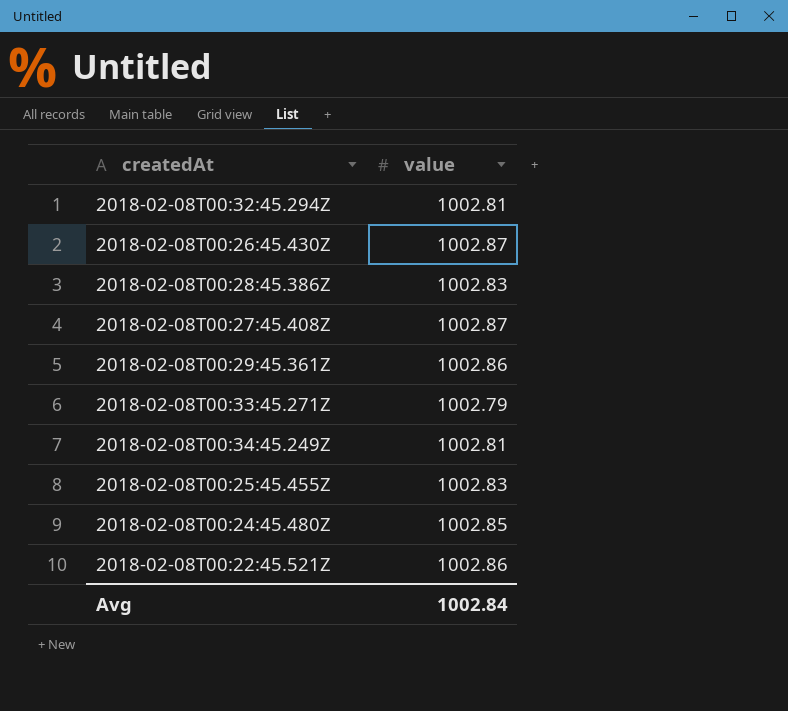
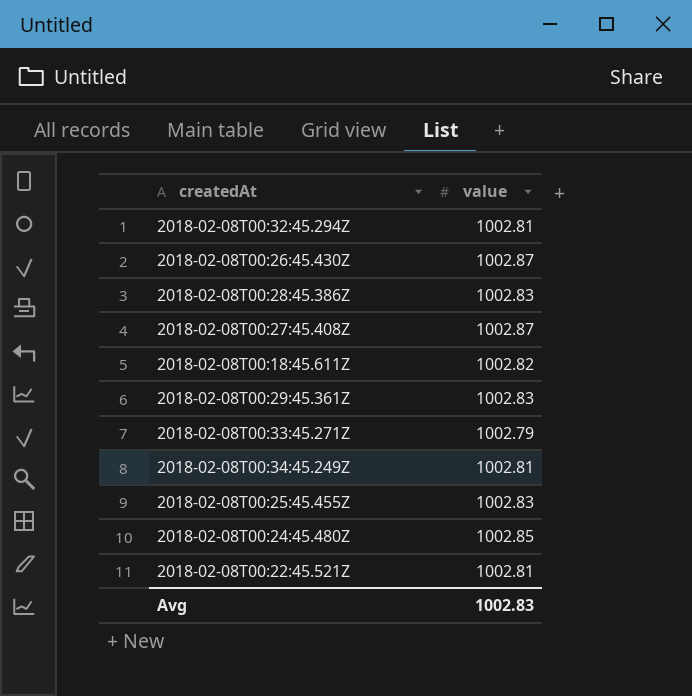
row 2018-02-08T00:18:45.611Z: none -> 1002.82
2018-02-08T00:29:45.361Z | value: 1002.86 -> 1002.83
2018-02-08T00:22:45.521Z | value: 1002.86 -> 1002.81
Avg | value: 1002.84 -> 1002.83

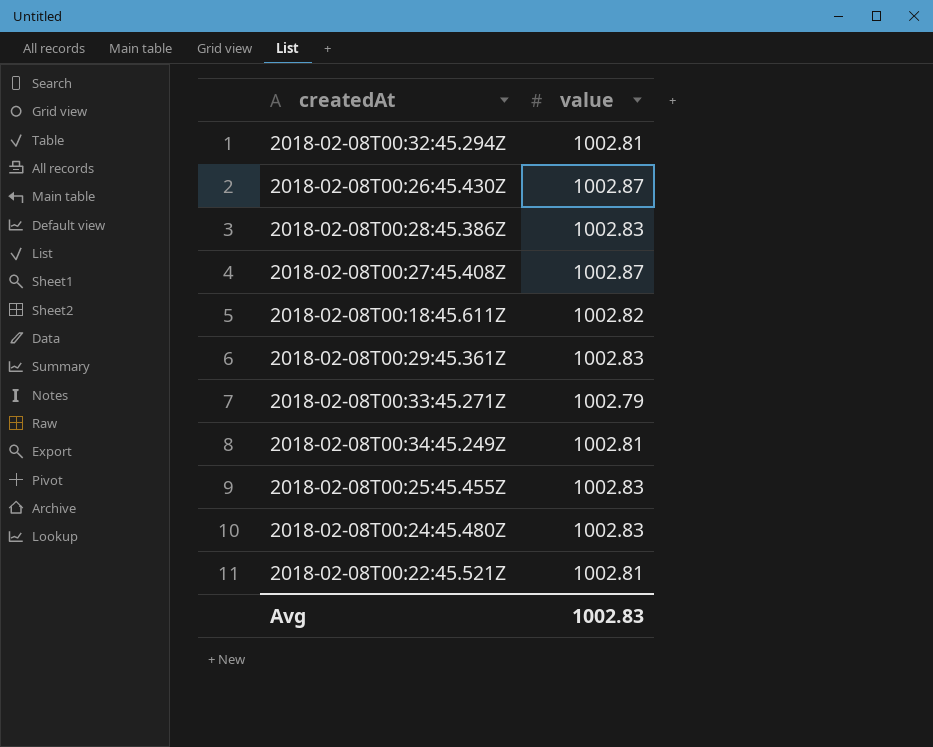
2018-02-08T00:24:45.480Z | value: 1002.85 -> 1002.83

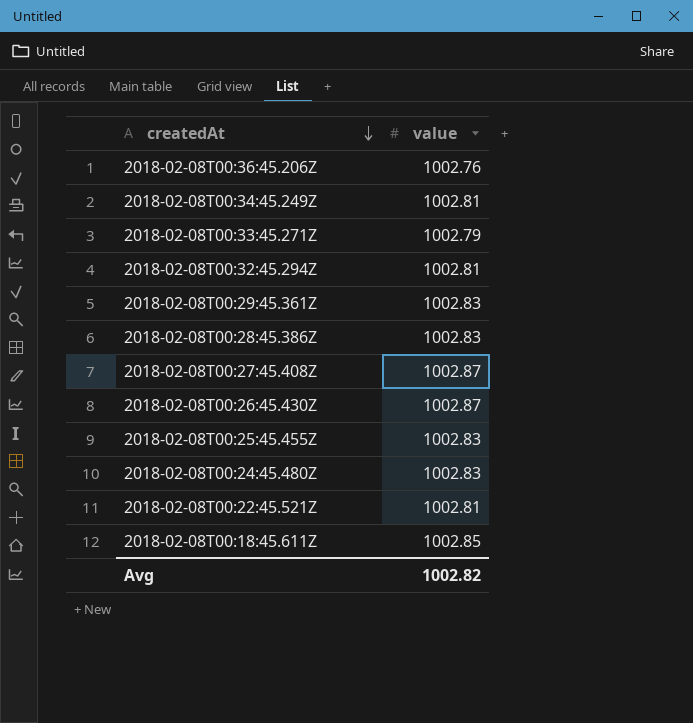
row order: none -> createdAt descending
row 2018-02-08T00:36:45.206Z: none -> 1002.76
2018-02-08T00:18:45.611Z | value: 1002.82 -> 1002.85
Avg | value: 1002.83 -> 1002.82

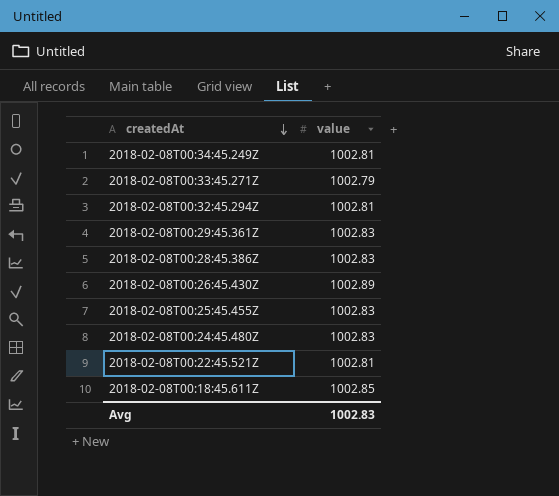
row 2018-02-08T00:36:45.206Z: 1002.76 -> none
row 2018-02-08T00:27:45.408Z: 1002.87 -> none
2018-02-08T00:26:45.430Z | value: 1002.87 -> 1002.89
Avg | value: 1002.82 -> 1002.83

